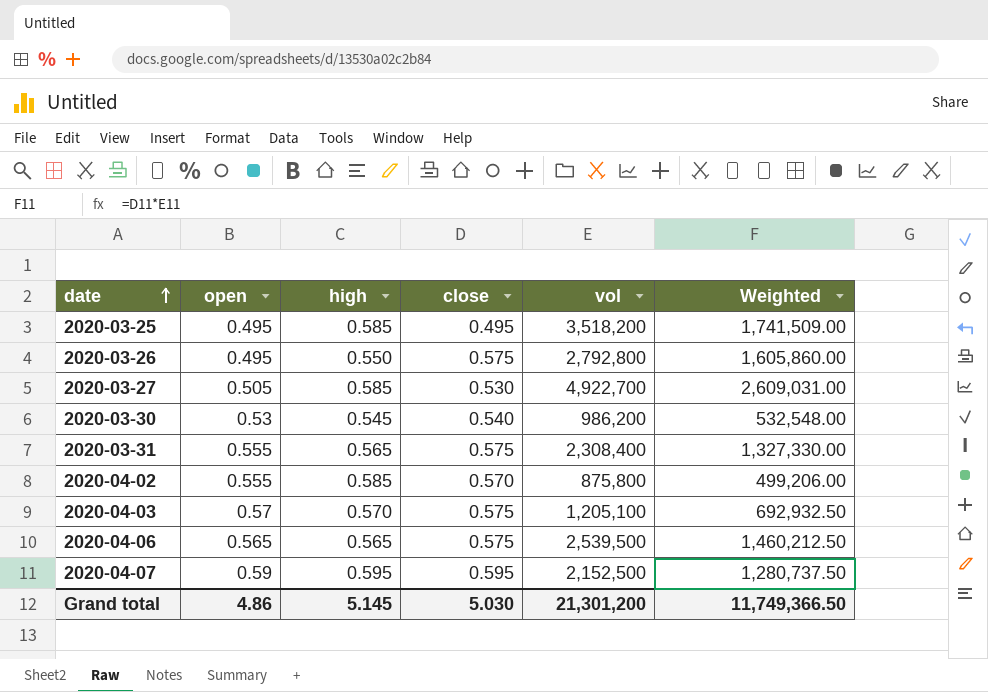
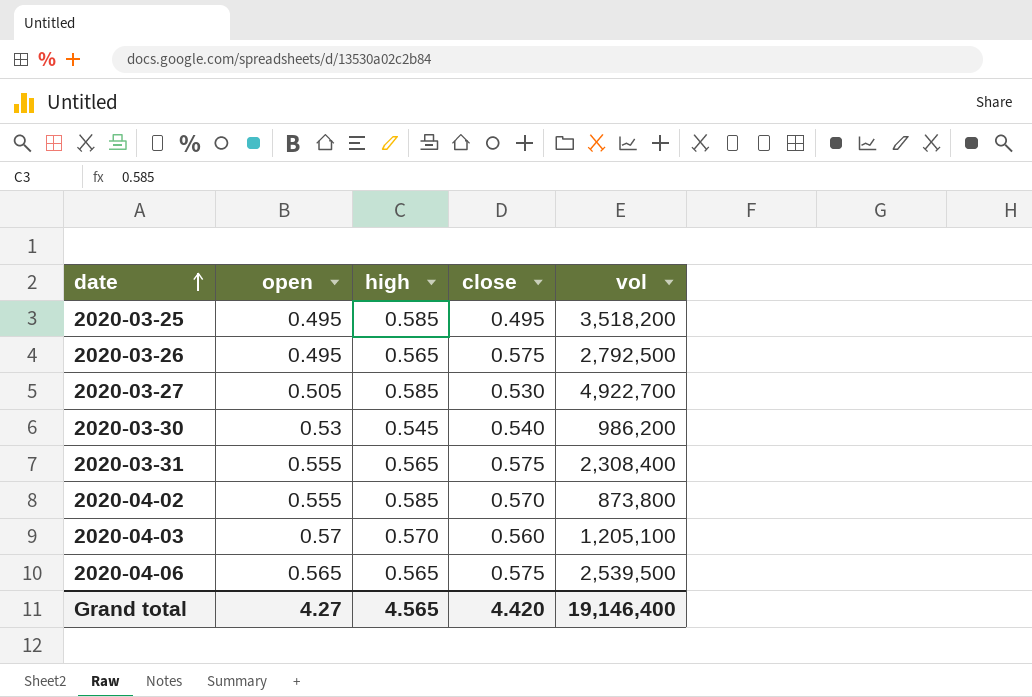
column Weighted | formula: [close] * [vol] -> none
row 2020-04-07: 0.59 | 0.595 | 0.595 | 2,152,500 | 1,280,737.50 -> none
2020-03-26 | high: 0.550 -> 0.565
2020-03-26 | vol: 2,792,800 -> 2,792,500
2020-04-02 | vol: 875,800 -> 873,800
2020-04-03 | close: 0.575 -> 0.560
Grand total | open: 4.86 -> 4.27
Grand total | high: 5.145 -> 4.565
Grand total | close: 5.030 -> 4.420
Grand total | vol: 21,301,200 -> 19,146,400

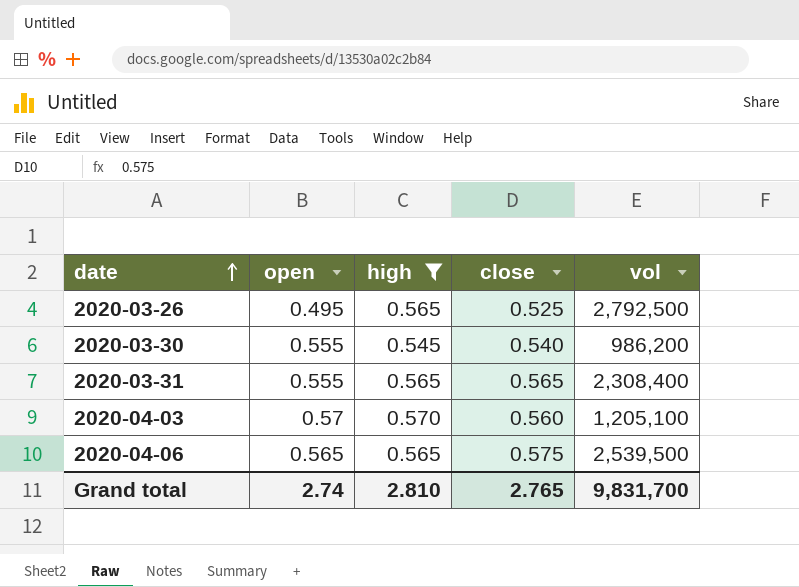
filter: none -> high != 0.585
2020-03-26 | close: 0.575 -> 0.525
2020-03-30 | open: 0.53 -> 0.555
2020-03-31 | close: 0.575 -> 0.565
Grand total | open: 4.27 -> 2.74
Grand total | high: 4.565 -> 2.810
Grand total | close: 4.420 -> 2.765
Grand total | vol: 19,146,400 -> 9,831,700

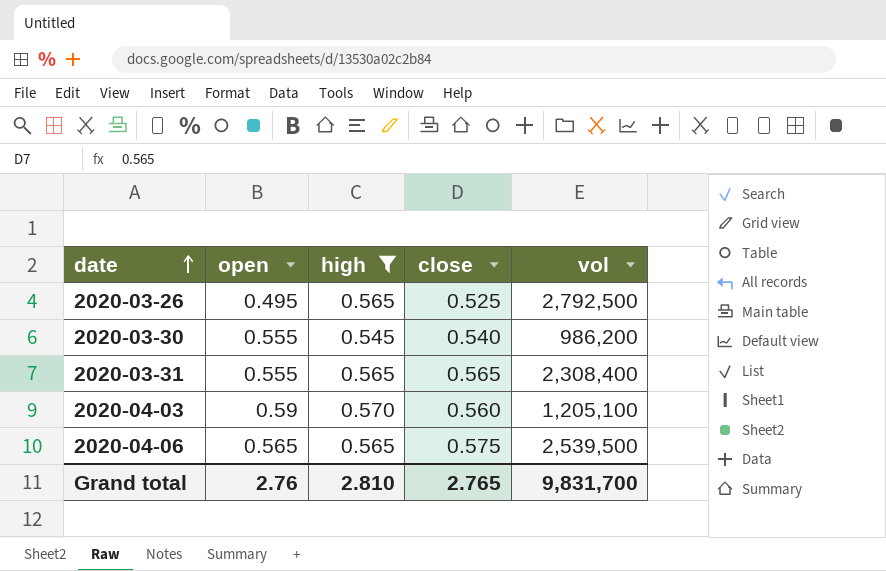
2020-04-03 | open: 0.57 -> 0.59
Grand total | open: 2.74 -> 2.76

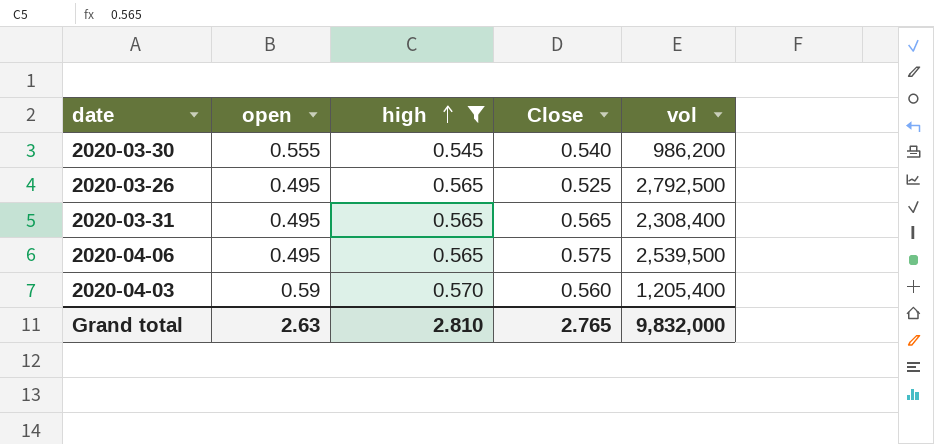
row order: date ascending -> high ascending
column name: close -> Close
2020-03-31 | open: 0.555 -> 0.495
2020-04-06 | open: 0.565 -> 0.495
2020-04-03 | vol: 1,205,100 -> 1,205,400
Grand total | open: 2.76 -> 2.63
Grand total | vol: 9,831,700 -> 9,832,000

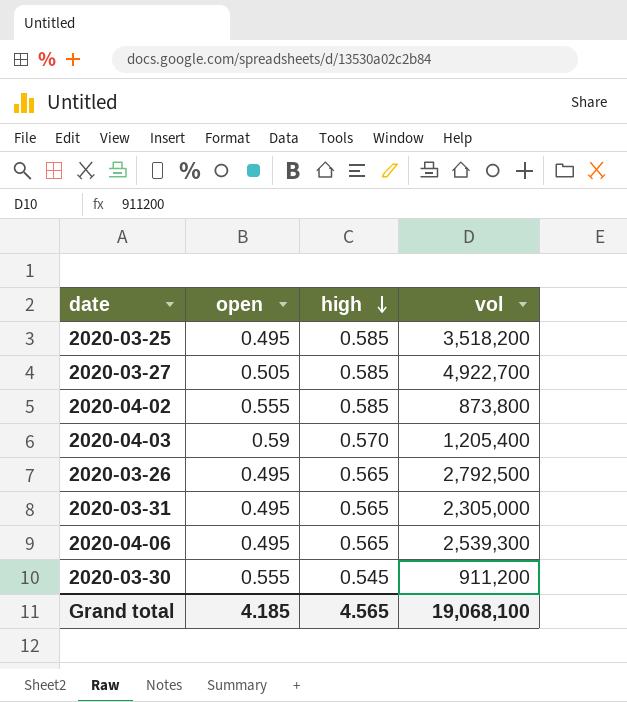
filter: high != 0.585 -> none
row order: high ascending -> high descending
column Close | position: 4 -> none
2020-03-31 | vol: 2,308,400 -> 2,305,000
2020-04-06 | vol: 2,539,500 -> 2,539,300
2020-03-30 | vol: 986,200 -> 911,200
Grand total | open: 2.63 -> 4.185
Grand total | high: 2.810 -> 4.565
Grand total | vol: 9,832,000 -> 19,068,100

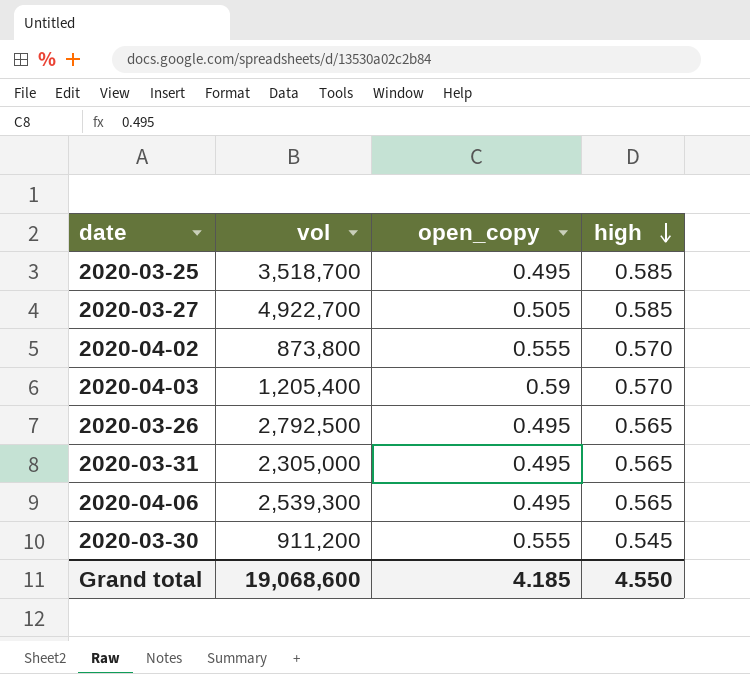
column vol | position: 4 -> 2
column name: open -> open_copy
2020-03-25 | vol: 3,518,200 -> 3,518,700
2020-04-02 | high: 0.585 -> 0.570
Grand total | vol: 19,068,100 -> 19,068,600
Grand total | high: 4.565 -> 4.550

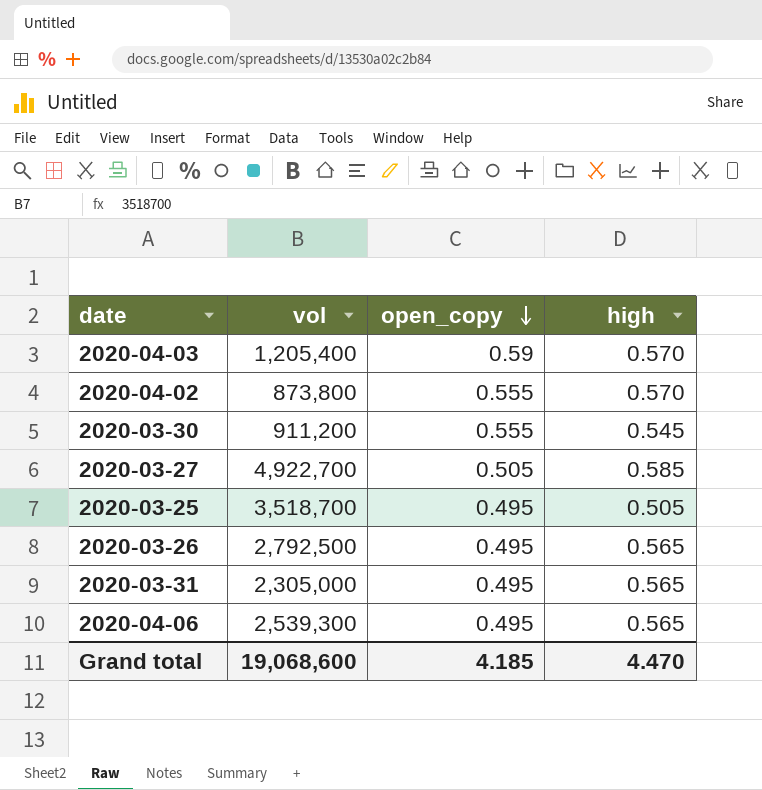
row order: high descending -> open_copy descending
2020-03-25 | high: 0.585 -> 0.505
Grand total | high: 4.550 -> 4.470

